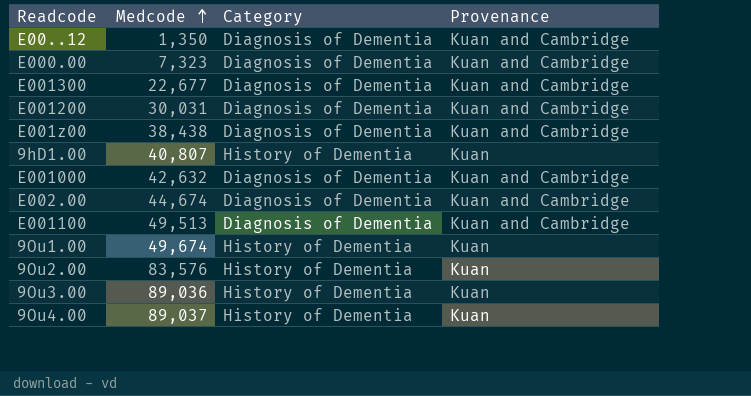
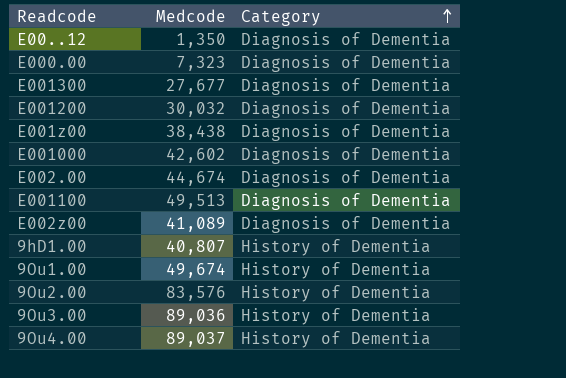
row order: Medcode ascending -> Category ascending
column Provenance | position: 4 -> none
E001300 | Medcode: 22,677 -> 27,677
E001200 | Medcode: 30,031 -> 30,032
E001000 | Medcode: 42,632 -> 42,602
row E002z00: none -> 41,089 | Diagnosis of Dementia

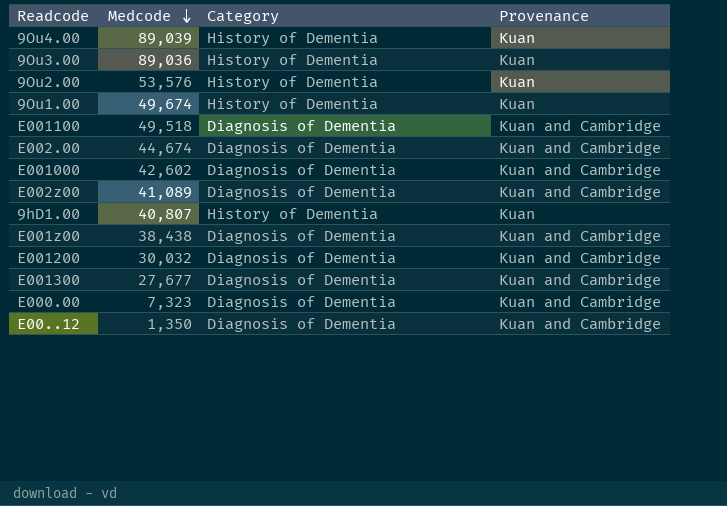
row order: Category ascending -> Medcode descending
column Provenance | position: none -> 4
9Ou4.00 | Medcode: 89,037 -> 89,039
9Ou2.00 | Medcode: 83,576 -> 53,576
E001100 | Medcode: 49,513 -> 49,518

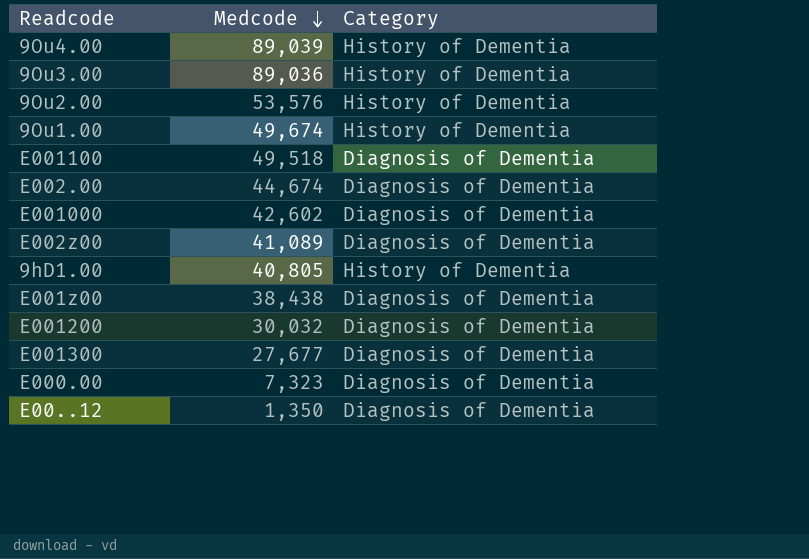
column Provenance | position: 4 -> none
9hD1.00 | Medcode: 40,807 -> 40,805

